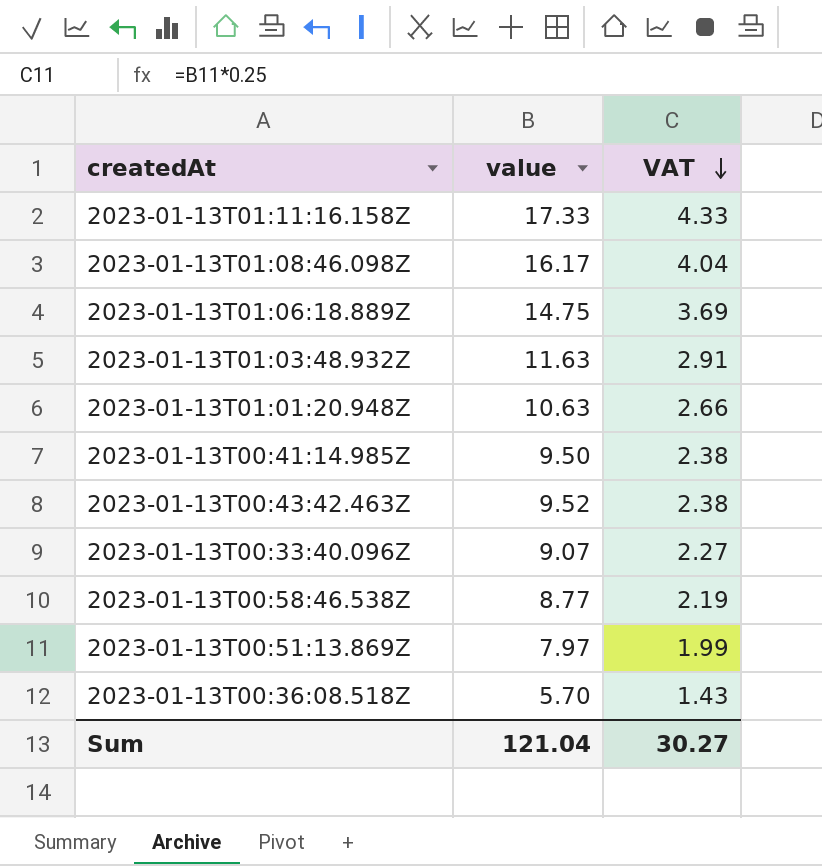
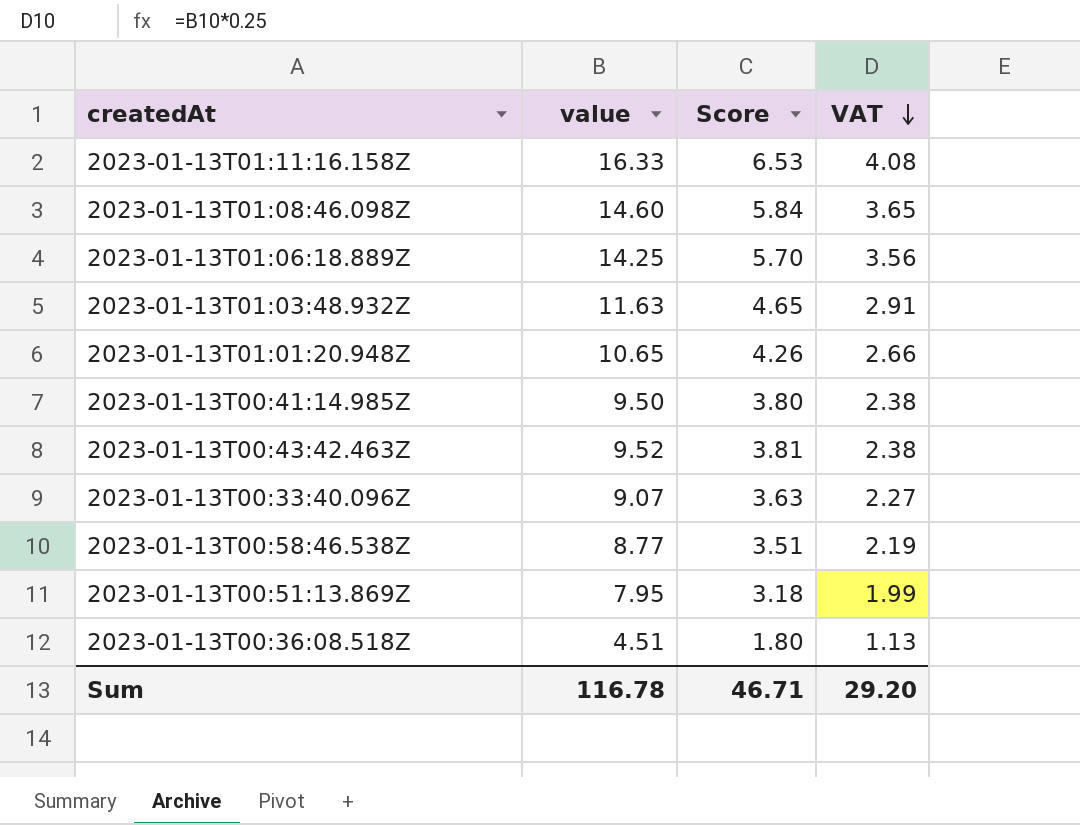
column Score | formula: none -> [value] * 0.4
2023-01-13T01:11:16.158Z | value: 17.33 -> 16.33
2023-01-13T01:11:16.158Z | VAT: 4.33 -> 4.08
2023-01-13T01:08:46.098Z | value: 16.17 -> 14.60
2023-01-13T01:08:46.098Z | VAT: 4.04 -> 3.65
2023-01-13T01:06:18.889Z | value: 14.75 -> 14.25
2023-01-13T01:06:18.889Z | VAT: 3.69 -> 3.56
2023-01-13T01:01:20.948Z | value: 10.63 -> 10.65
2023-01-13T00:51:13.869Z | value: 7.97 -> 7.95
2023-01-13T00:36:08.518Z | value: 5.70 -> 4.51
2023-01-13T00:36:08.518Z | VAT: 1.43 -> 1.13
Sum | value: 121.04 -> 116.78
Sum | VAT: 30.27 -> 29.20

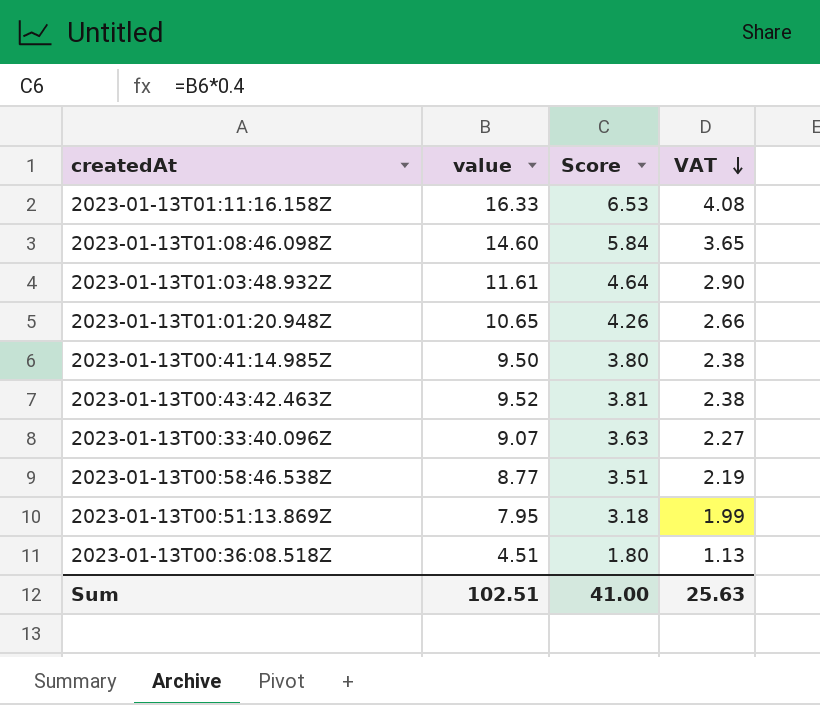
row 2023-01-13T01:06:18.889Z: 14.25 | 5.70 | 3.56 -> none
2023-01-13T01:03:48.932Z | value: 11.63 -> 11.61
2023-01-13T01:03:48.932Z | Score: 4.65 -> 4.64
2023-01-13T01:03:48.932Z | VAT: 2.91 -> 2.90
Sum | value: 116.78 -> 102.51
Sum | Score: 46.71 -> 41.00
Sum | VAT: 29.20 -> 25.63

